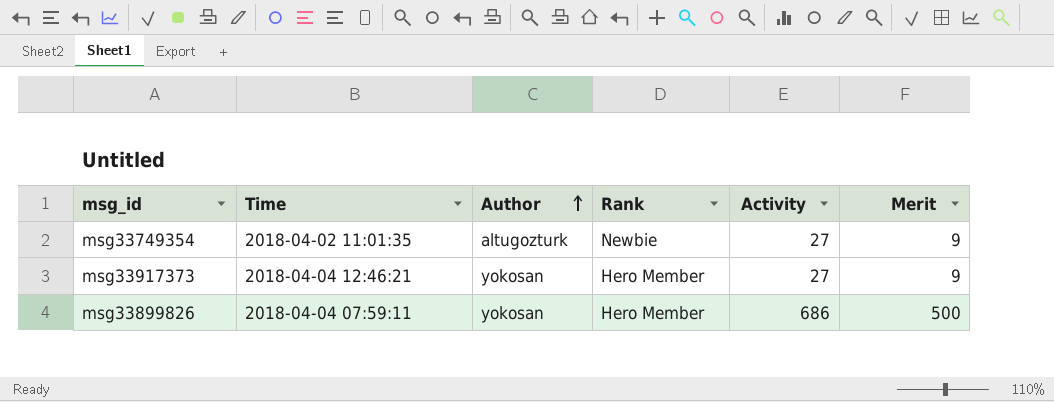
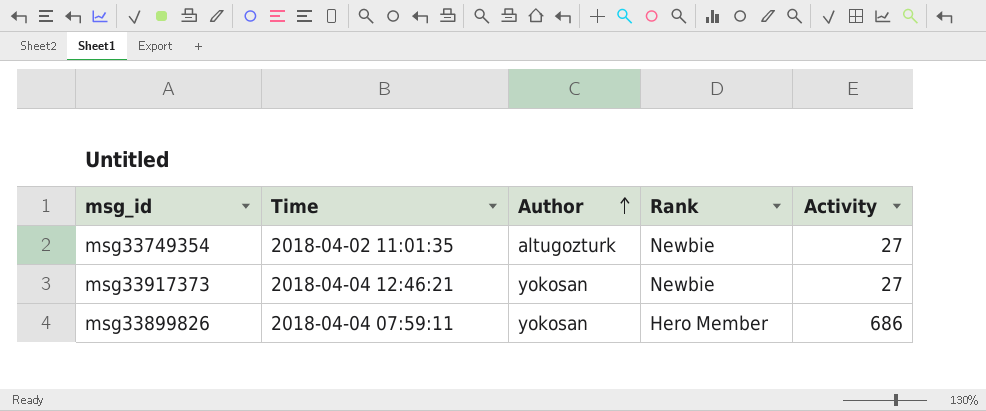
column Merit | position: 6 -> none
msg33917373 | Rank: Hero Member -> Newbie

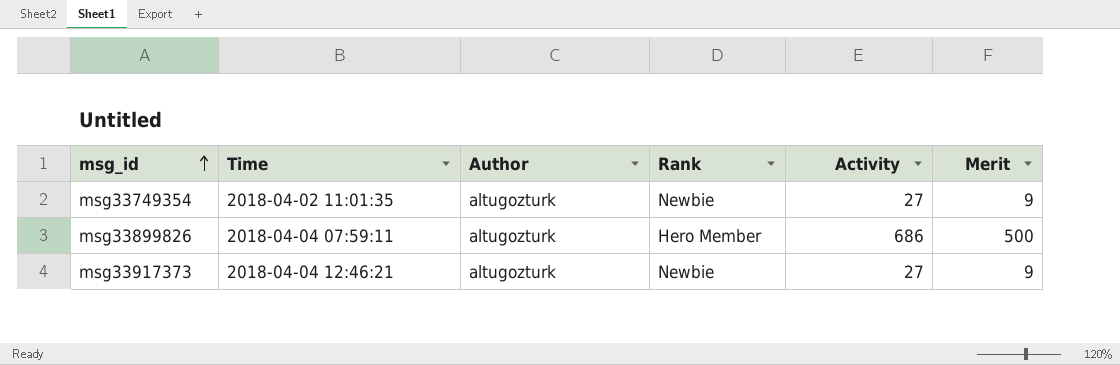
row order: Author ascending -> msg_id ascending
column Merit | position: none -> 6
msg33899826 | Author: yokosan -> altugozturk
msg33917373 | Author: yokosan -> altugozturk

